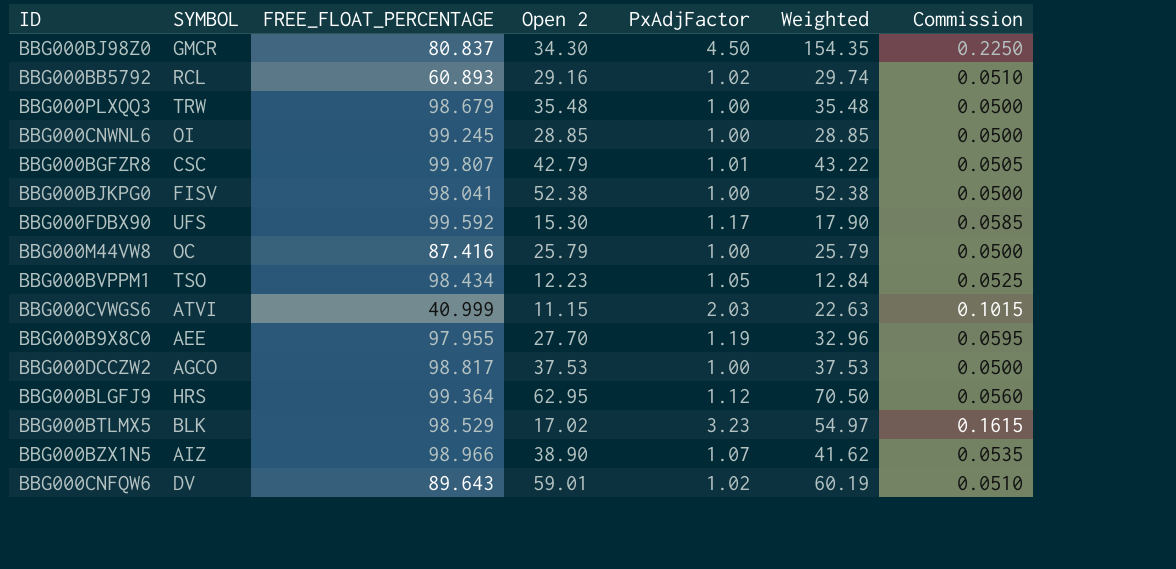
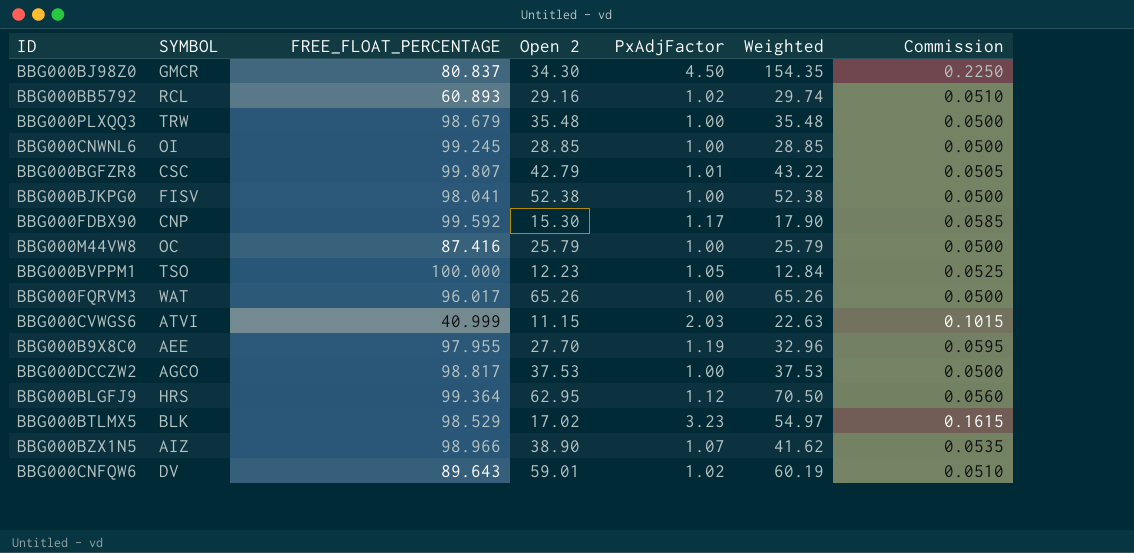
BBG000FDBX90 | SYMBOL: UFS -> CNP
BBG000BVPPM1 | FREE_FLOAT_PERCENTAGE: 98.434 -> 100.000
row BBG000FQRVM3: none -> WAT | 96.017 | 65.26 | 1.00 | 65.26 | 0.0500

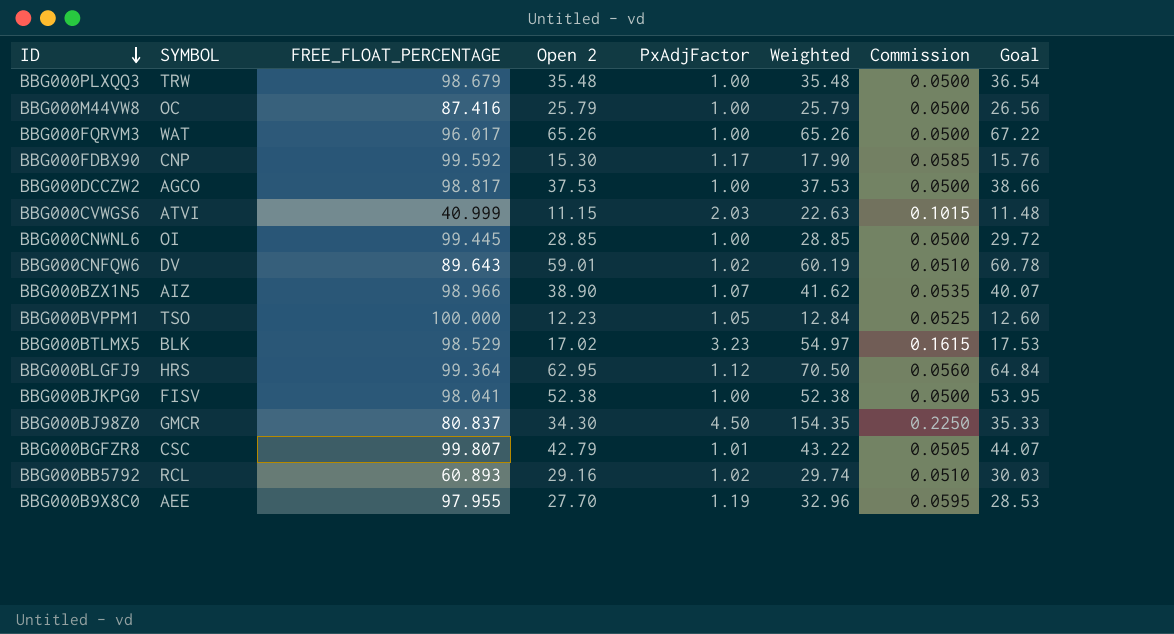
row order: none -> ID descending
column Goal | formula: none -> [Open 2] * 1.03
BBG000CNWNL6 | FREE_FLOAT_PERCENTAGE: 99.245 -> 99.445

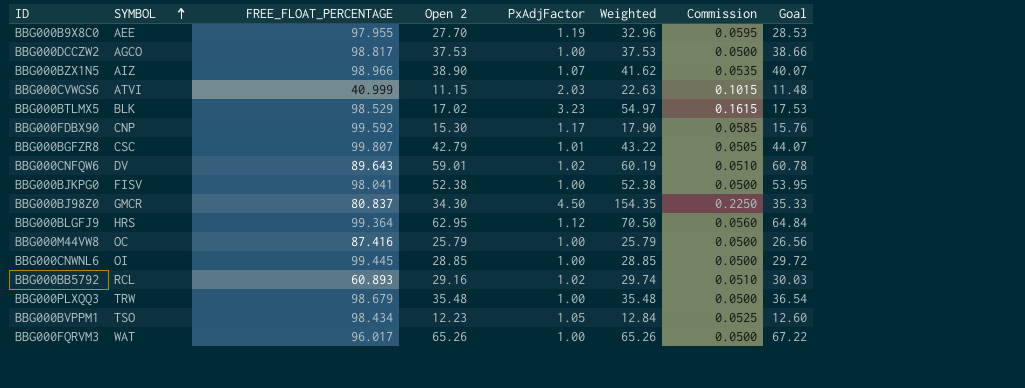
row order: ID descending -> SYMBOL ascending
BBG000BVPPM1 | FREE_FLOAT_PERCENTAGE: 100.000 -> 98.434

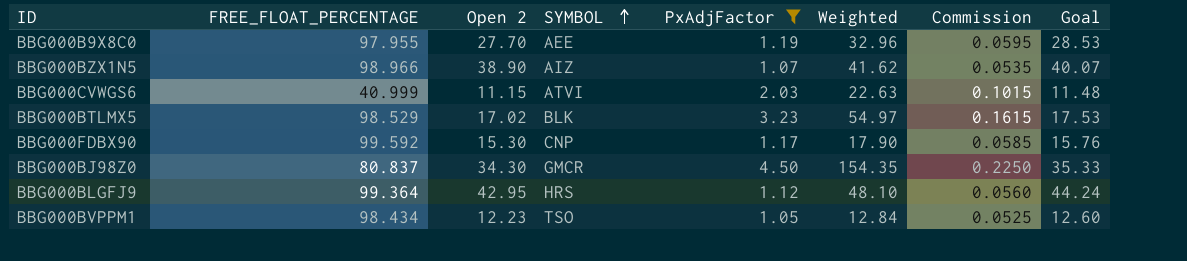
filter: none -> PxAdjFactor >= 1.05
column SYMBOL | position: 2 -> 4
BBG000BLGFJ9 | Open 2: 62.95 -> 42.95
BBG000BLGFJ9 | Weighted: 70.50 -> 48.10
BBG000BLGFJ9 | Goal: 64.84 -> 44.24

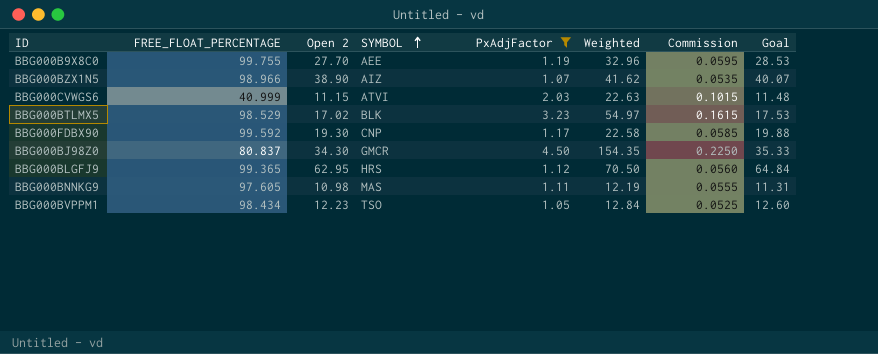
BBG000B9X8C0 | FREE_FLOAT_PERCENTAGE: 97.955 -> 99.755
BBG000FDBX90 | Open 2: 15.30 -> 19.30
BBG000FDBX90 | Weighted: 17.90 -> 22.58
BBG000FDBX90 | Goal: 15.76 -> 19.88
BBG000BLGFJ9 | FREE_FLOAT_PERCENTAGE: 99.364 -> 99.365
BBG000BLGFJ9 | Open 2: 42.95 -> 62.95
BBG000BLGFJ9 | Weighted: 48.10 -> 70.50
BBG000BLGFJ9 | Goal: 44.24 -> 64.84
row BBG000BNNKG9: none -> 97.605 | 10.98 | MAS | 1.11 | 12.19 | 0.0555 | 11.31

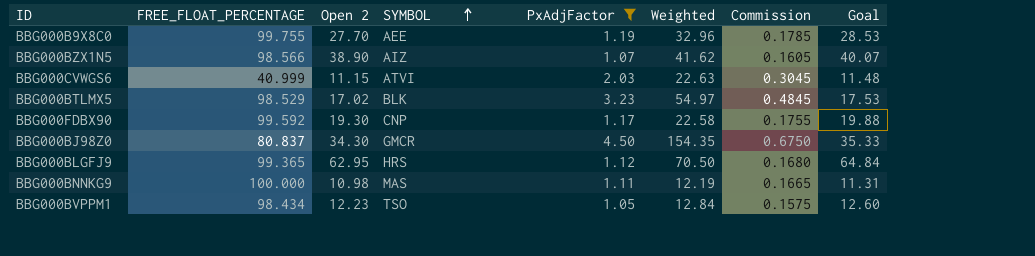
column Commission | formula: [PxAdjFactor] * 0.05 -> [PxAdjFactor] * 0.15
BBG000BZX1N5 | FREE_FLOAT_PERCENTAGE: 98.966 -> 98.566
BBG000BNNKG9 | FREE_FLOAT_PERCENTAGE: 97.605 -> 100.000

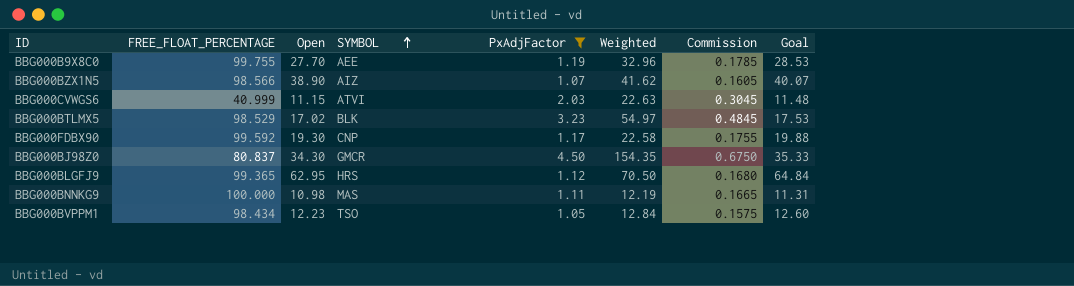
column name: Open 2 -> Open

